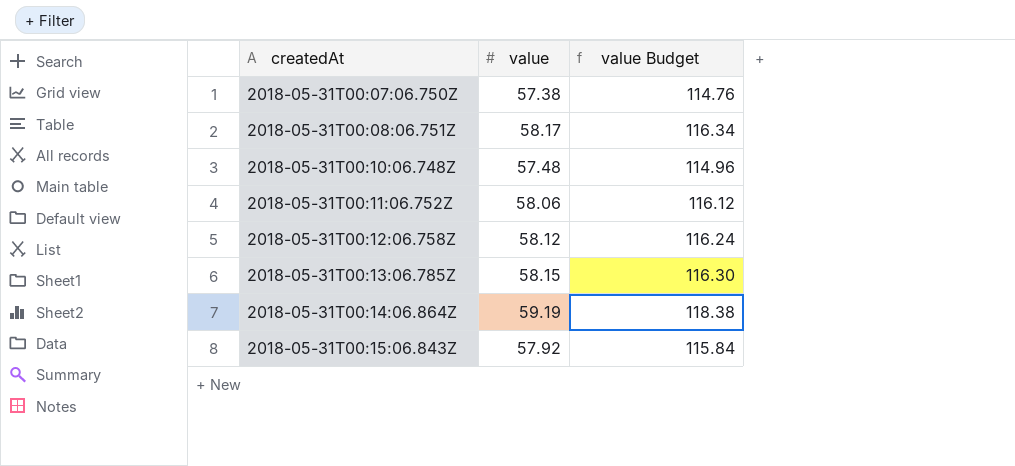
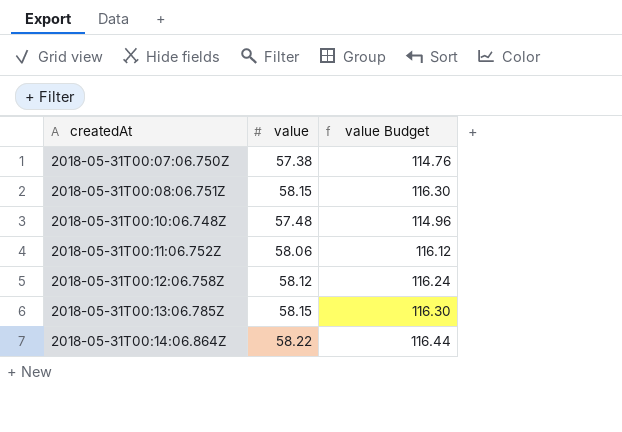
row 2018-05-31T00:15:06.843Z: 57.92 | 115.84 -> none
2018-05-31T00:08:06.751Z | value: 58.17 -> 58.15
2018-05-31T00:08:06.751Z | value Budget: 116.34 -> 116.30
2018-05-31T00:14:06.864Z | value: 59.19 -> 58.22
2018-05-31T00:14:06.864Z | value Budget: 118.38 -> 116.44

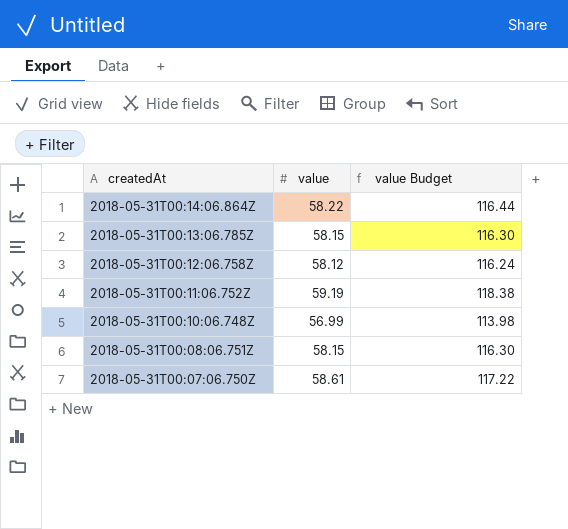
row order: createdAt ascending -> createdAt descending
2018-05-31T00:11:06.752Z | value: 58.06 -> 59.19
2018-05-31T00:11:06.752Z | value Budget: 116.12 -> 118.38
2018-05-31T00:10:06.748Z | value: 57.48 -> 56.99
2018-05-31T00:10:06.748Z | value Budget: 114.96 -> 113.98
2018-05-31T00:07:06.750Z | value: 57.38 -> 58.61
2018-05-31T00:07:06.750Z | value Budget: 114.76 -> 117.22

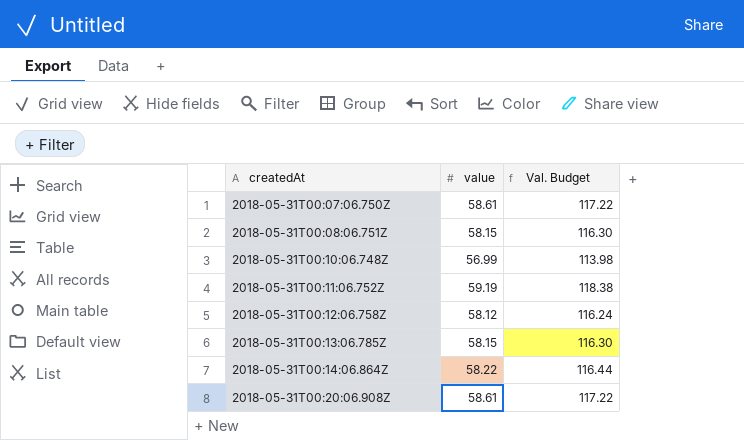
row order: createdAt descending -> createdAt ascending
column name: value Budget -> Val. Budget
row 2018-05-31T00:20:06.908Z: none -> 58.61 | 117.22

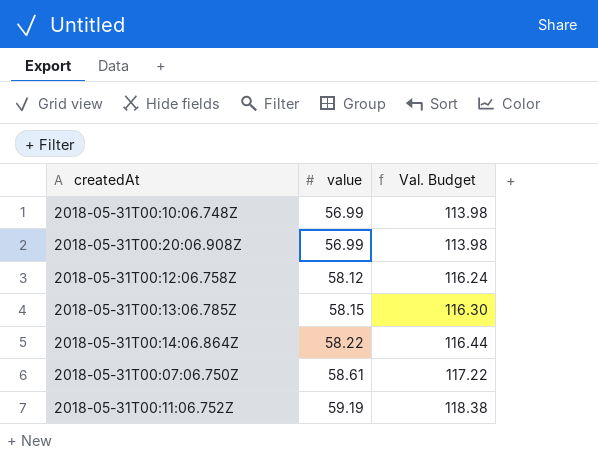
row order: createdAt ascending -> value ascending
row 2018-05-31T00:08:06.751Z: 58.15 | 116.30 -> none
2018-05-31T00:20:06.908Z | value: 58.61 -> 56.99
2018-05-31T00:20:06.908Z | Val. Budget: 117.22 -> 113.98

